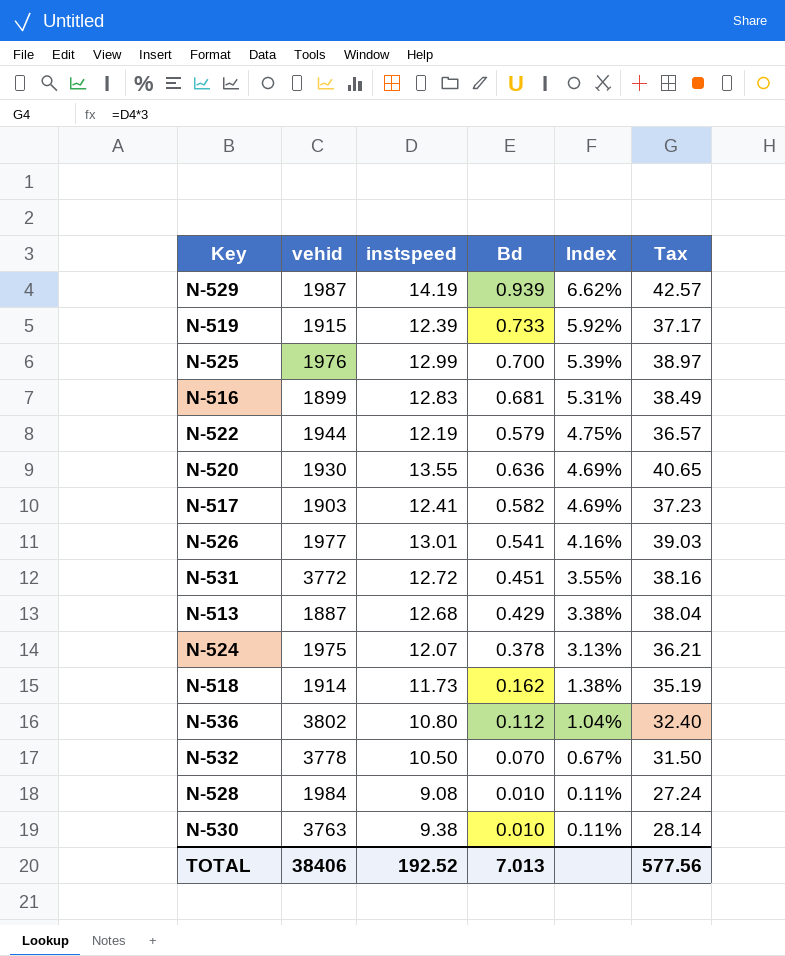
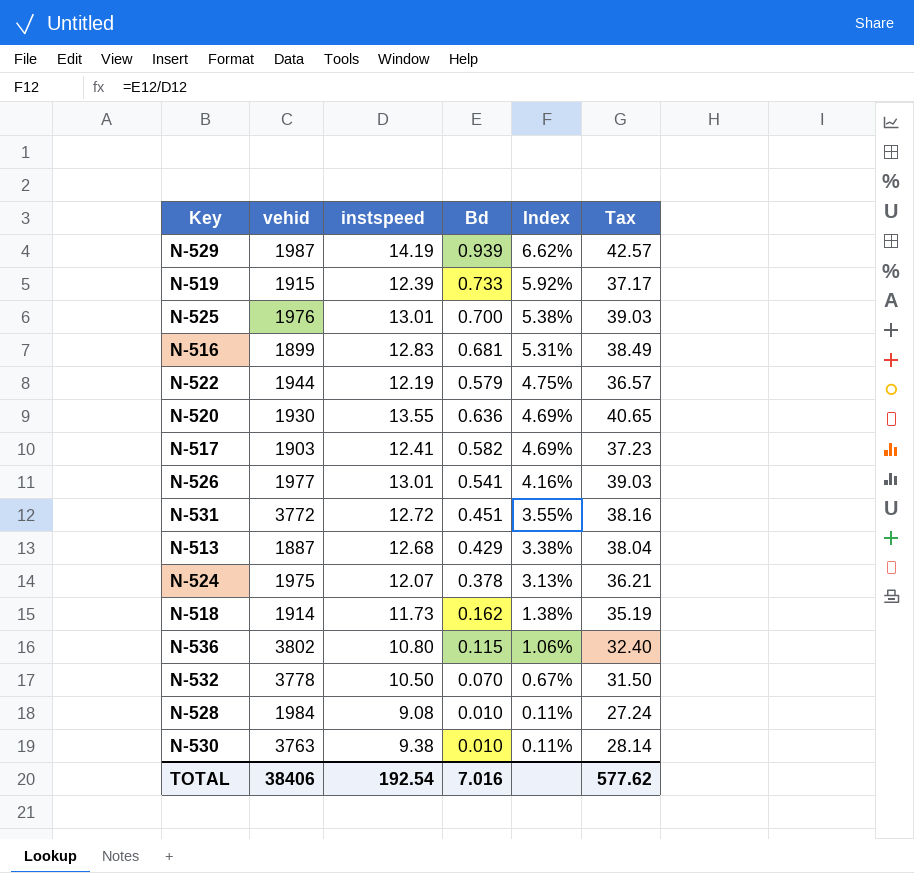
N-525 | instspeed: 12.99 -> 13.01
N-525 | Index: 5.39% -> 5.38%
N-525 | Tax: 38.97 -> 39.03
N-536 | Bd: 0.112 -> 0.115
N-536 | Index: 1.04% -> 1.06%
TOTAL | instspeed: 192.52 -> 192.54
TOTAL | Bd: 7.013 -> 7.016
TOTAL | Tax: 577.56 -> 577.62

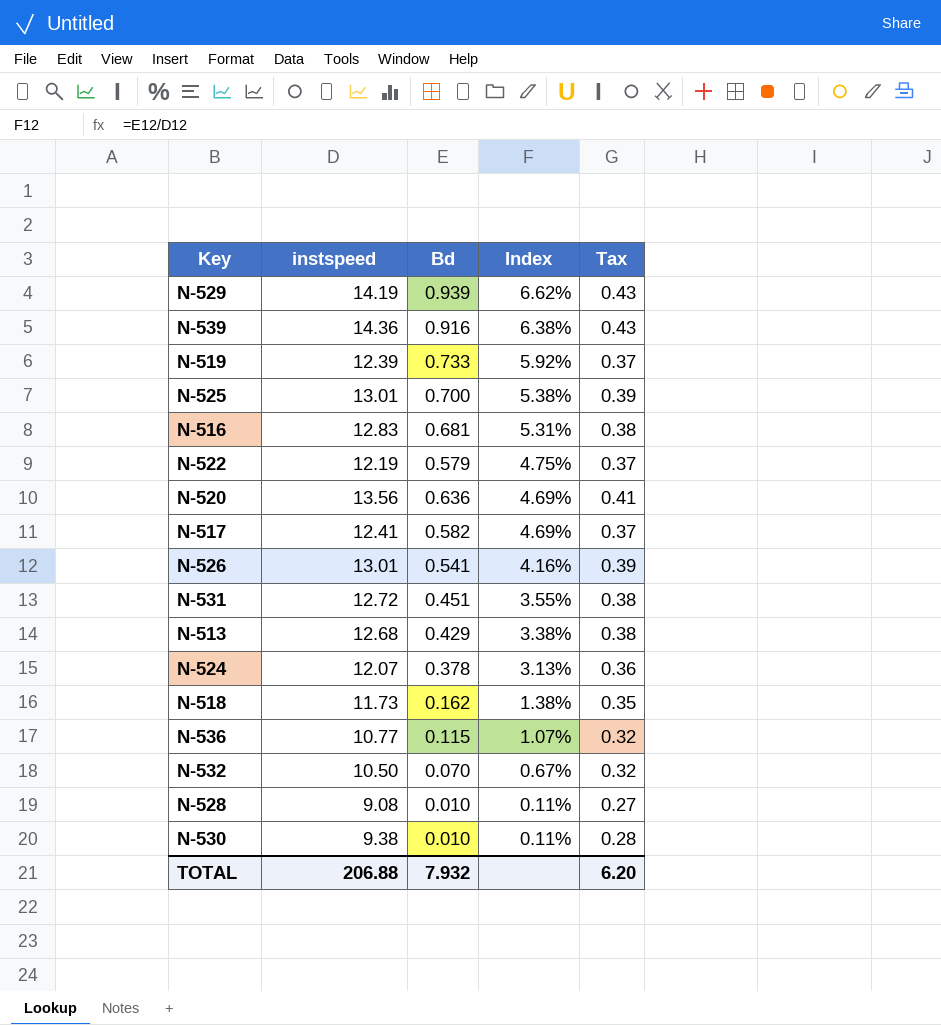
column vehid | position: 2 -> none
column Tax | formula: [instspeed] * 3 -> [instspeed] * 0.03
row N-539: none -> 14.36 | 0.916 | 6.38% | 0.43
N-520 | instspeed: 13.55 -> 13.56
N-536 | instspeed: 10.80 -> 10.77
N-536 | Index: 1.06% -> 1.07%
TOTAL | instspeed: 192.54 -> 206.88
TOTAL | Bd: 7.016 -> 7.932
TOTAL | Tax: 577.62 -> 6.20

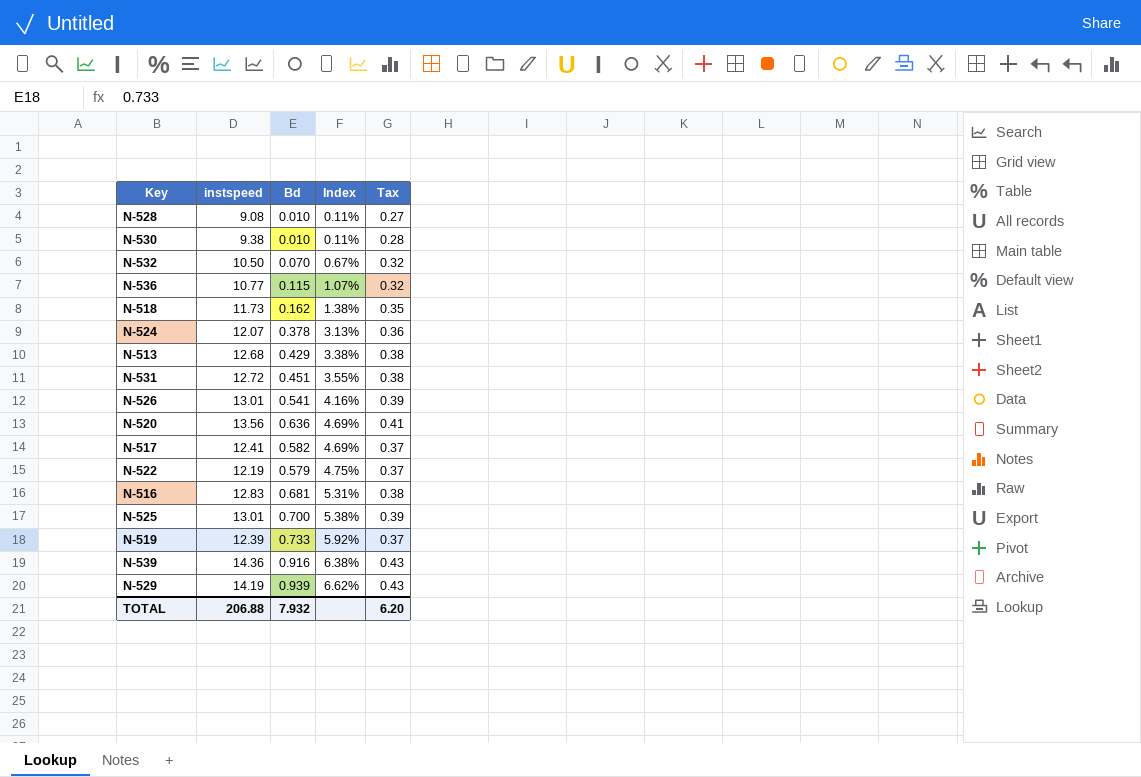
row order: Index descending -> Index ascending

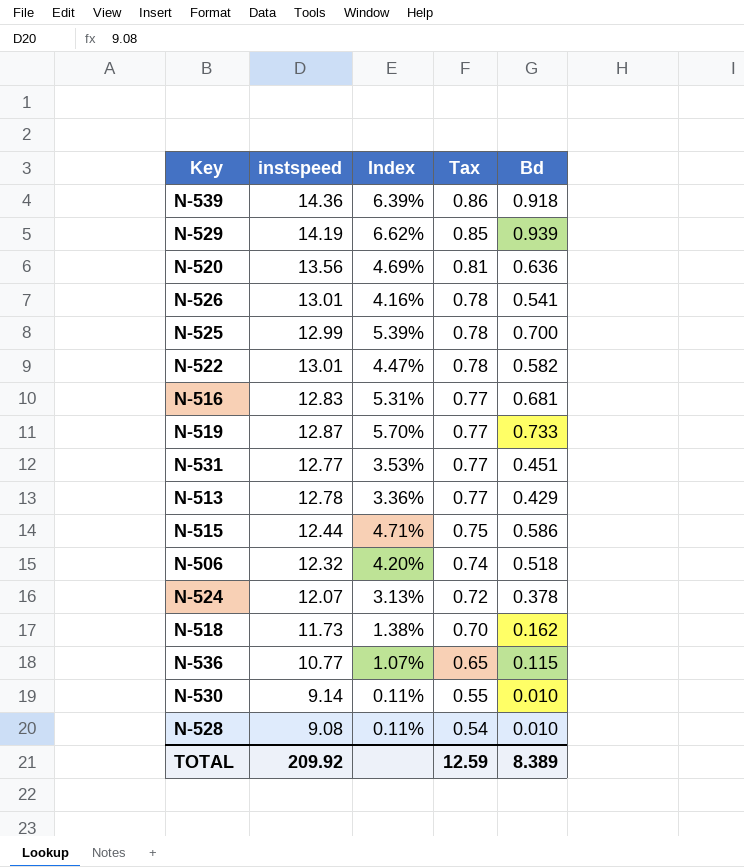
row order: Index ascending -> Tax descending
column Tax | formula: [instspeed] * 0.03 -> [instspeed] * 0.06
column Bd | position: 3 -> 5
row N-532: 10.50 | 0.070 | 0.67% | 0.32 -> none
row N-517: 12.41 | 0.582 | 4.69% | 0.37 -> none
N-539 | Index: 6.38% -> 6.39%
N-539 | Bd: 0.916 -> 0.918
N-525 | instspeed: 13.01 -> 12.99
N-525 | Index: 5.38% -> 5.39%
N-522 | instspeed: 12.19 -> 13.01
N-522 | Index: 4.75% -> 4.47%
N-522 | Bd: 0.579 -> 0.582
N-519 | instspeed: 12.39 -> 12.87
N-519 | Index: 5.92% -> 5.70%
N-531 | instspeed: 12.72 -> 12.77
N-531 | Index: 3.55% -> 3.53%
N-513 | instspeed: 12.68 -> 12.78
N-513 | Index: 3.38% -> 3.36%
row N-515: none -> 12.44 | 4.71% | 0.75 | 0.586
row N-506: none -> 12.32 | 4.20% | 0.74 | 0.518
N-530 | instspeed: 9.38 -> 9.14
TOTAL | instspeed: 206.88 -> 209.92
TOTAL | Tax: 6.20 -> 12.59
TOTAL | Bd: 7.932 -> 8.389

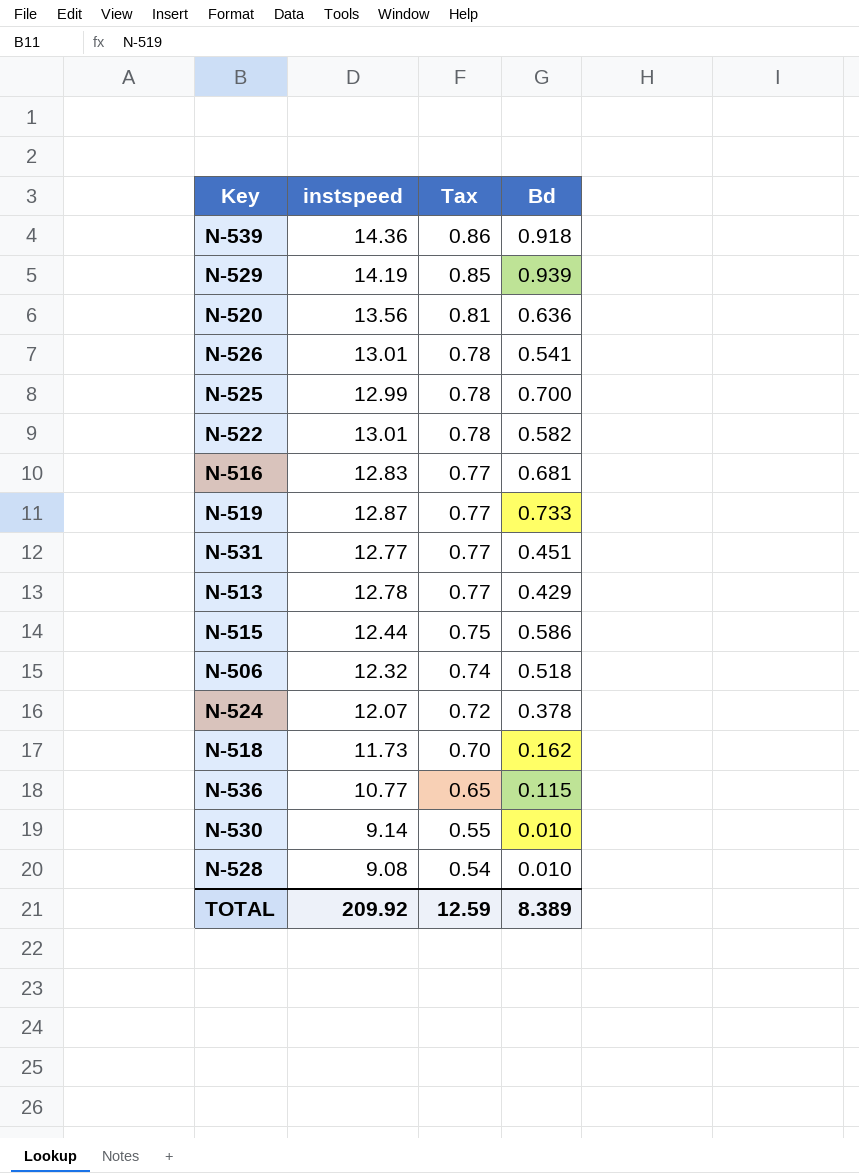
column Index | formula: [Bd] / [instspeed] -> none

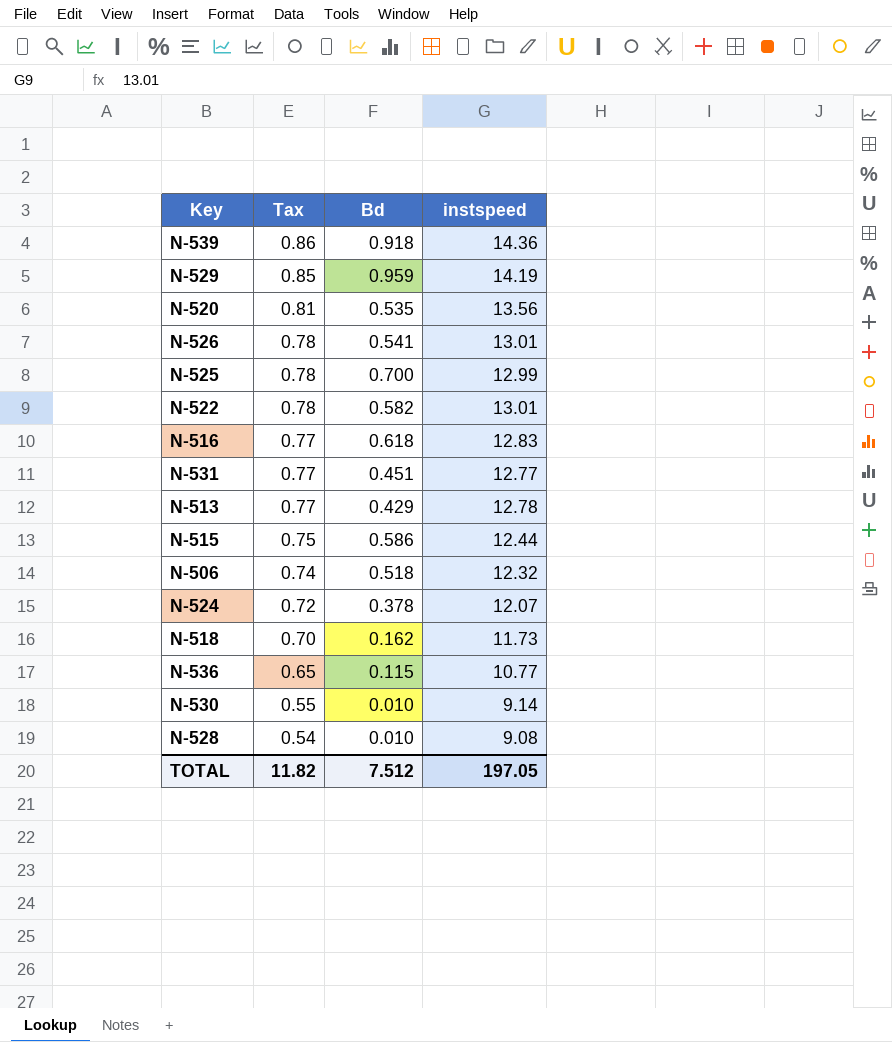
column instspeed | position: 2 -> 4
row N-519: 12.87 | 0.77 | 0.733 -> none
N-529 | Bd: 0.939 -> 0.959
N-520 | Bd: 0.636 -> 0.535
N-516 | Bd: 0.681 -> 0.618
TOTAL | Tax: 12.59 -> 11.82
TOTAL | Bd: 8.389 -> 7.512
TOTAL | instspeed: 209.92 -> 197.05

